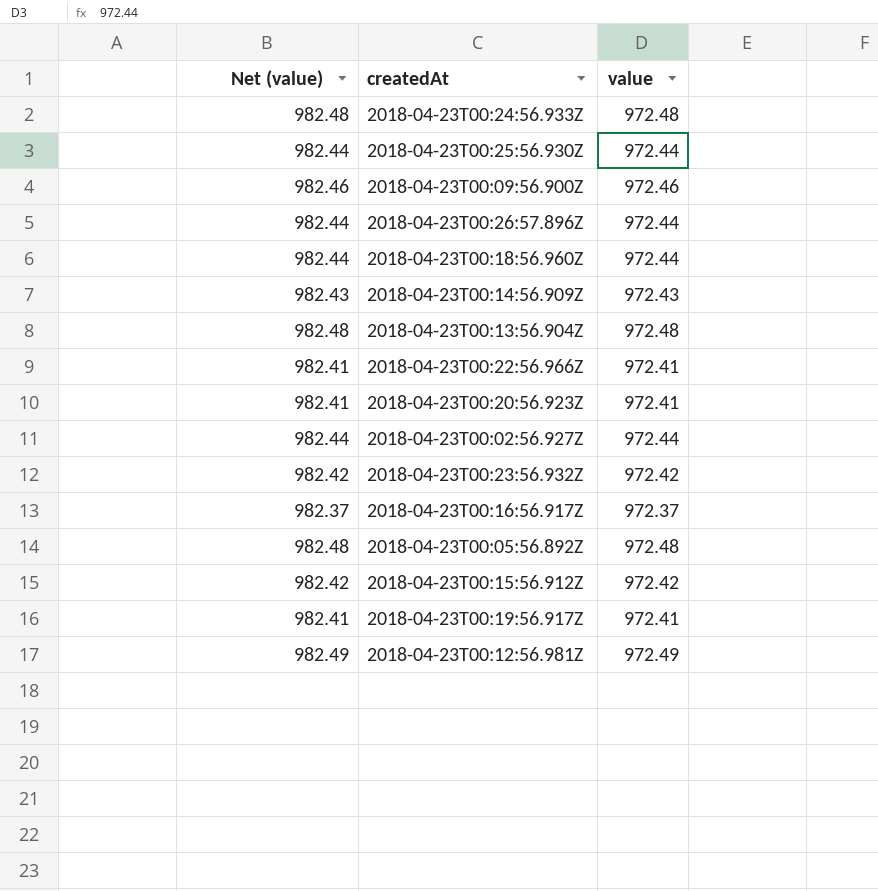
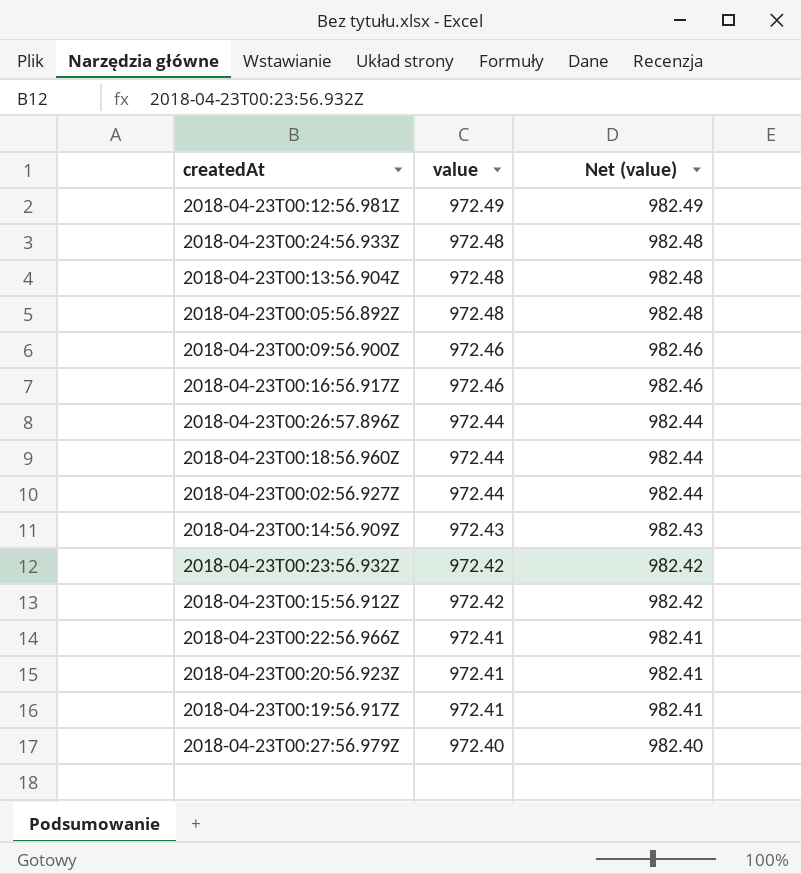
row order: none -> value descending
column Net (value) | position: 1 -> 3
row 2018-04-23T00:25:56.930Z: 982.44 | 972.44 -> none
2018-04-23T00:16:56.917Z | value: 972.37 -> 972.46
2018-04-23T00:16:56.917Z | Net (value): 982.37 -> 982.46
row 2018-04-23T00:27:56.979Z: none -> 972.40 | 982.40

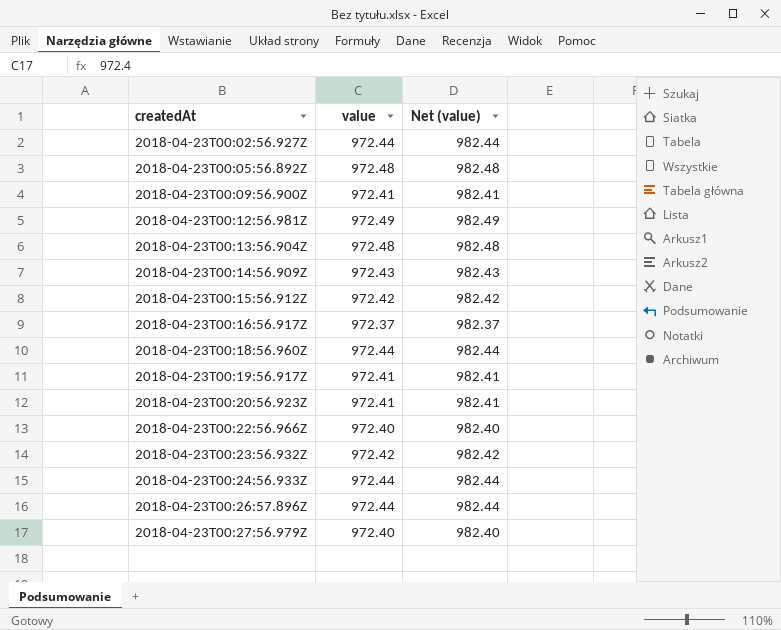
row order: value descending -> createdAt ascending
2018-04-23T00:09:56.900Z | value: 972.46 -> 972.41
2018-04-23T00:09:56.900Z | Net (value): 982.46 -> 982.41
2018-04-23T00:16:56.917Z | value: 972.46 -> 972.37
2018-04-23T00:16:56.917Z | Net (value): 982.46 -> 982.37
2018-04-23T00:22:56.966Z | value: 972.41 -> 972.40
2018-04-23T00:22:56.966Z | Net (value): 982.41 -> 982.40
2018-04-23T00:24:56.933Z | value: 972.48 -> 972.44
2018-04-23T00:24:56.933Z | Net (value): 982.48 -> 982.44

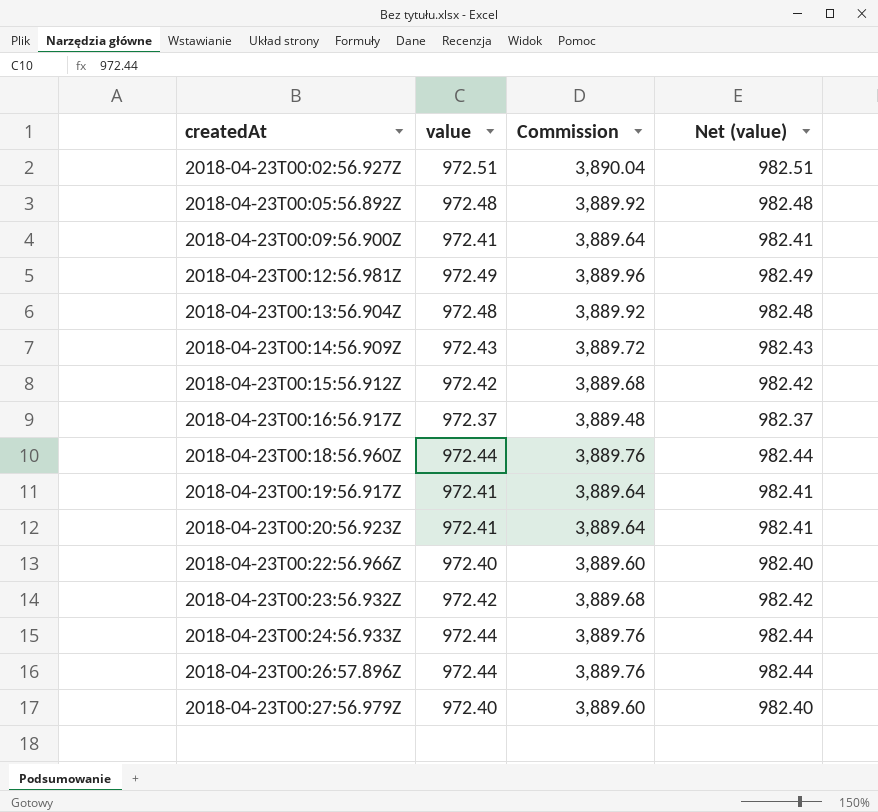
column Commission | formula: none -> [value] * 4
2018-04-23T00:02:56.927Z | value: 972.44 -> 972.51
2018-04-23T00:02:56.927Z | Net (value): 982.44 -> 982.51

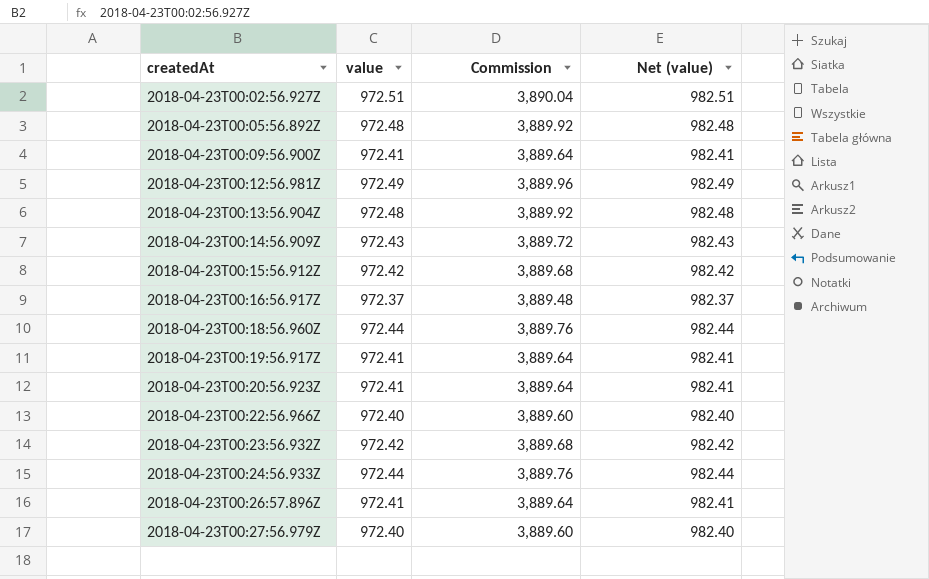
2018-04-23T00:26:57.896Z | value: 972.44 -> 972.41
2018-04-23T00:26:57.896Z | Commission: 3,889.76 -> 3,889.64
2018-04-23T00:26:57.896Z | Net (value): 982.44 -> 982.41

